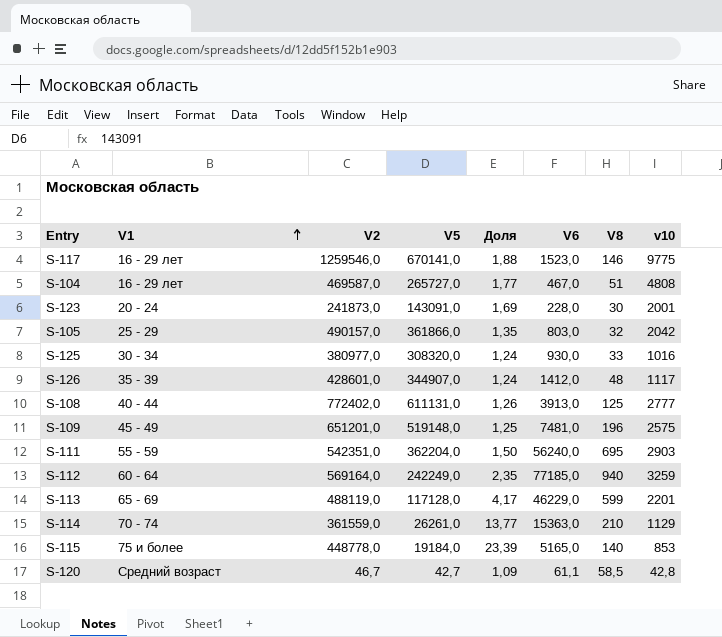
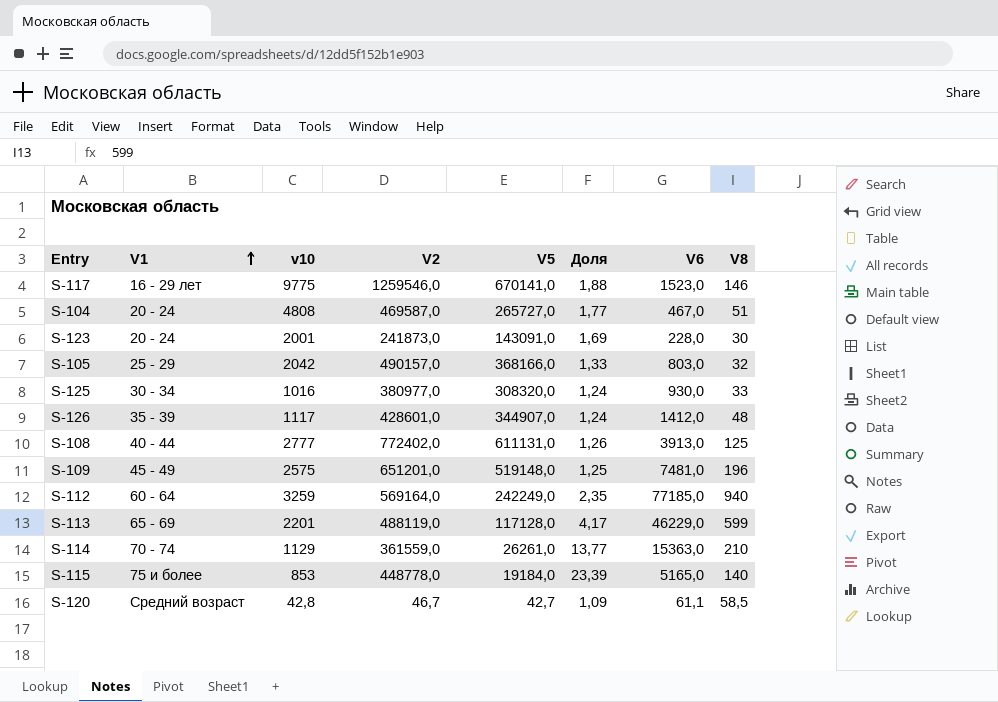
column v10 | position: 8 -> 3
row S-111: 55 - 59 | 542351,0 | 362204,0 | 1,50 | 56240,0 | 695 | 2903 -> none
S-104 | V1: 16 - 29 лет -> 20 - 24
S-105 | V5: 361866,0 -> 368166,0
S-105 | Доля: 1,35 -> 1,33

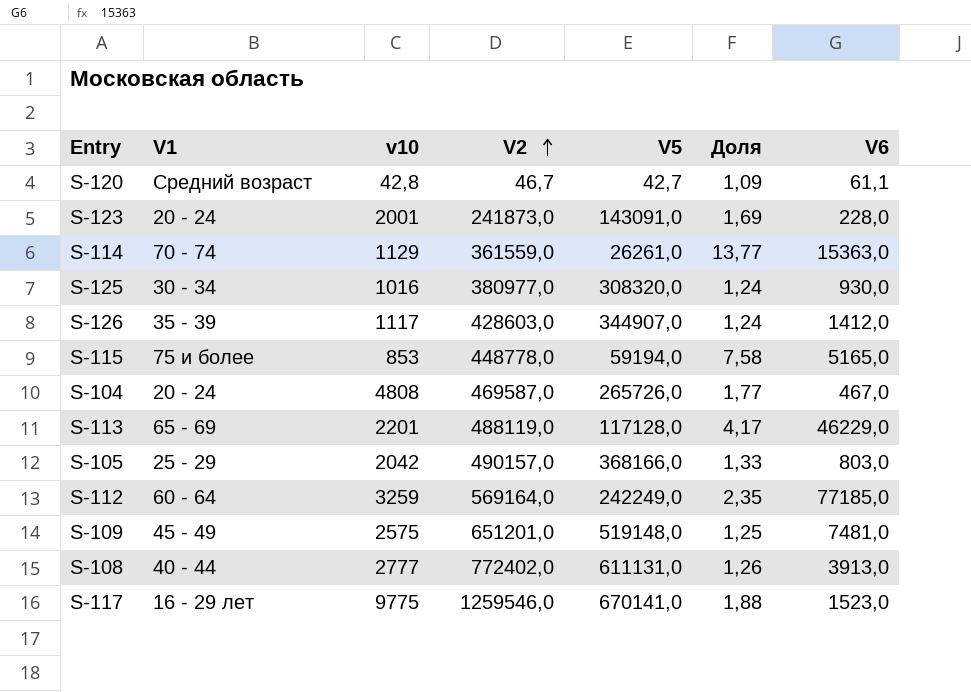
row order: V1 ascending -> V2 ascending
column V8 | position: 8 -> none
S-126 | V2: 428601,0 -> 428603,0
S-115 | V5: 19184,0 -> 59194,0
S-115 | Доля: 23,39 -> 7,58
S-104 | V5: 265727,0 -> 265726,0

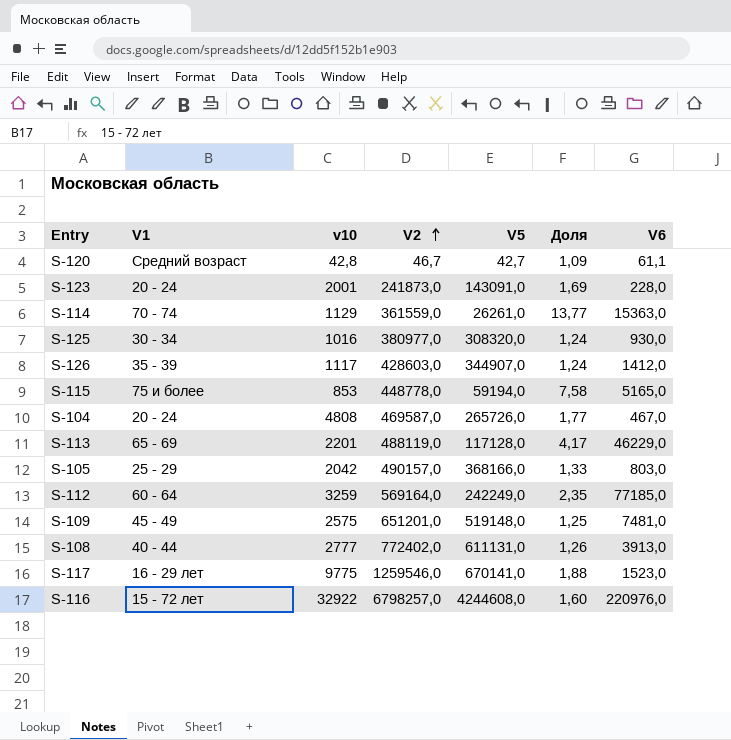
row S-116: none -> 15 - 72 лет | 32922 | 6798257,0 | 4244608,0 | 1,60 | 220976,0

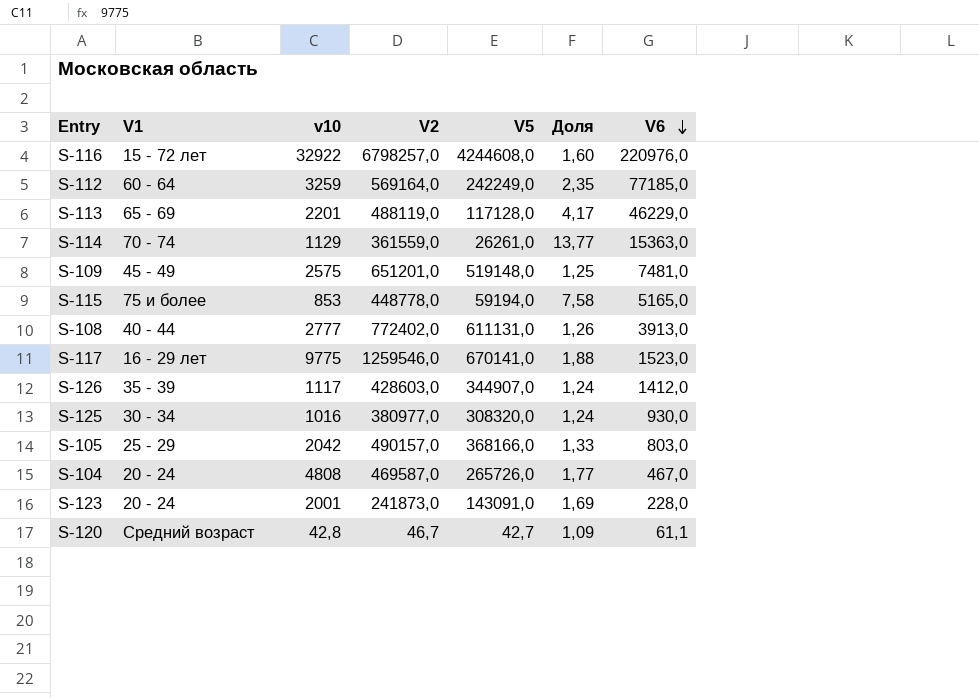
row order: V2 ascending -> V6 descending

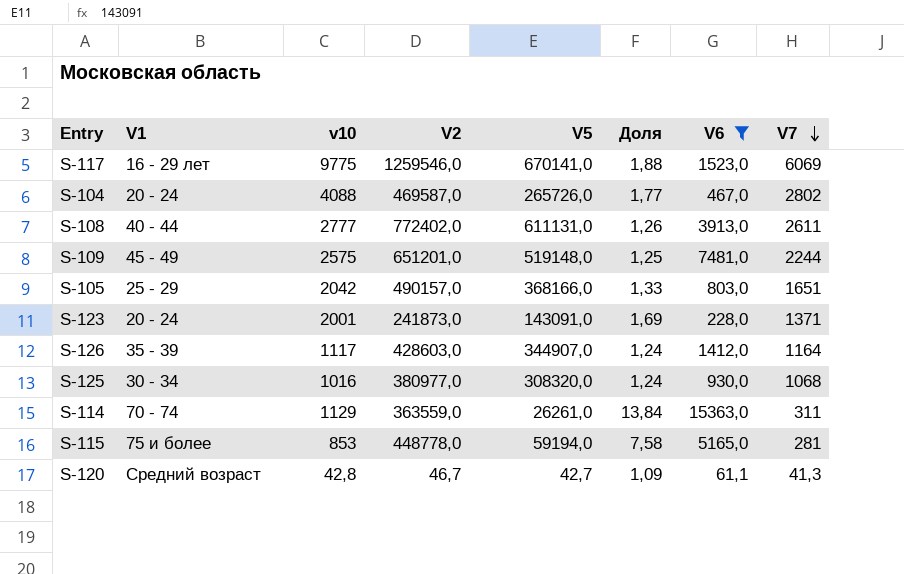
filter: none -> V6 <= 15363,0
row order: V6 descending -> V7 descending
column V7 | position: none -> 8
S-104 | v10: 4808 -> 4088
S-114 | V2: 361559,0 -> 363559,0
S-114 | Доля: 13,77 -> 13,84

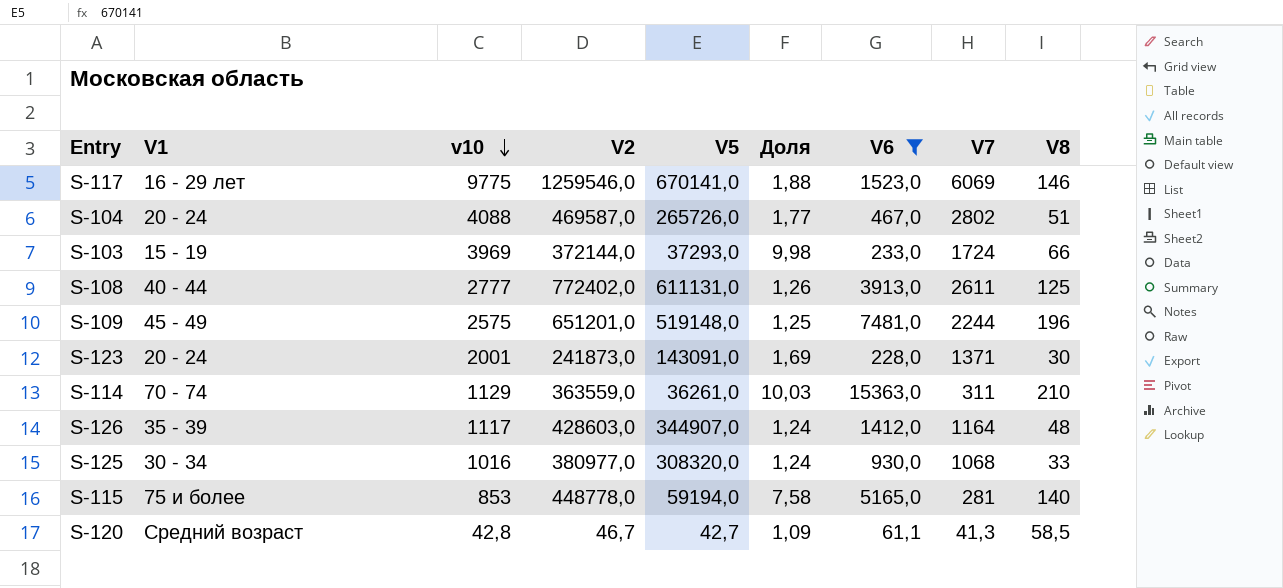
row order: V7 descending -> v10 descending
column V8 | position: none -> 9
row S-105: 25 - 29 | 2042 | 490157,0 | 368166,0 | 1,33 | 803,0 | 1651 -> none
row S-103: none -> 15 - 19 | 3969 | 372144,0 | 37293,0 | 9,98 | 233,0 | 1724 | 66
S-114 | V5: 26261,0 -> 36261,0
S-114 | Доля: 13,84 -> 10,03

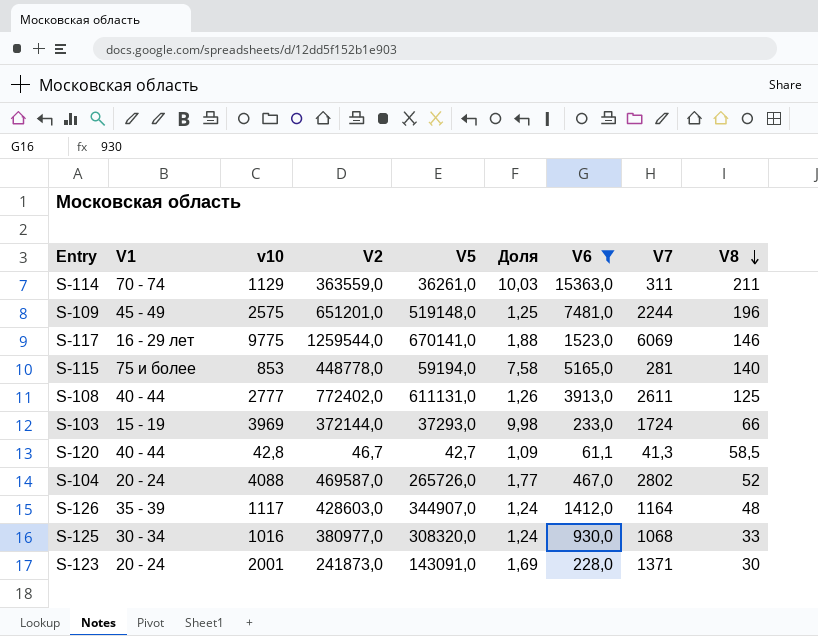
row order: v10 descending -> V8 descending
S-114 | V8: 210 -> 211
S-117 | V2: 1259546,0 -> 1259544,0
S-120 | V1: Средний возраст -> 40 - 44
S-104 | V8: 51 -> 52

